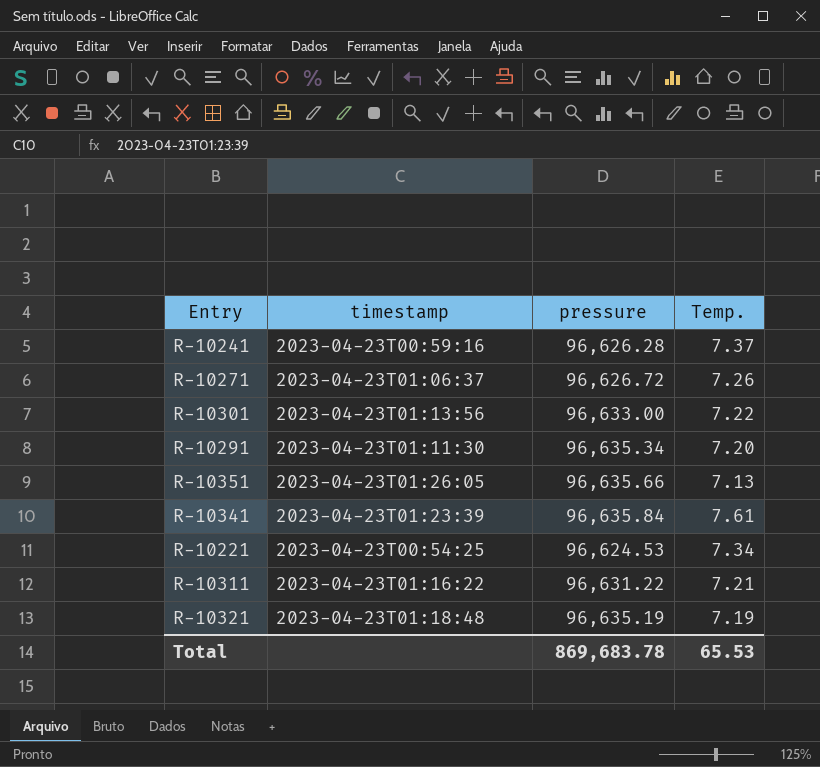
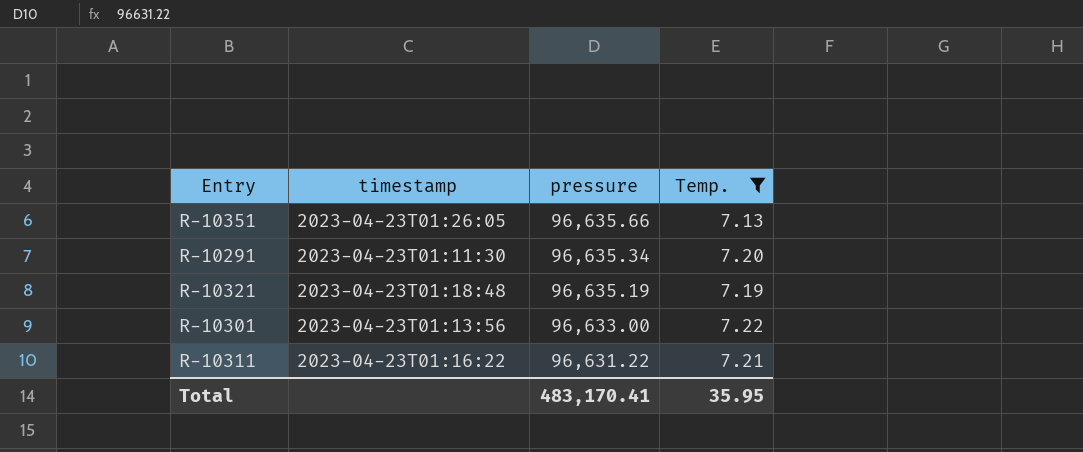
filter: none -> Temp. <= 7.22
row order: none -> pressure descending
Total | pressure: 869,683.78 -> 483,170.41
Total | Temp.: 65.53 -> 35.95

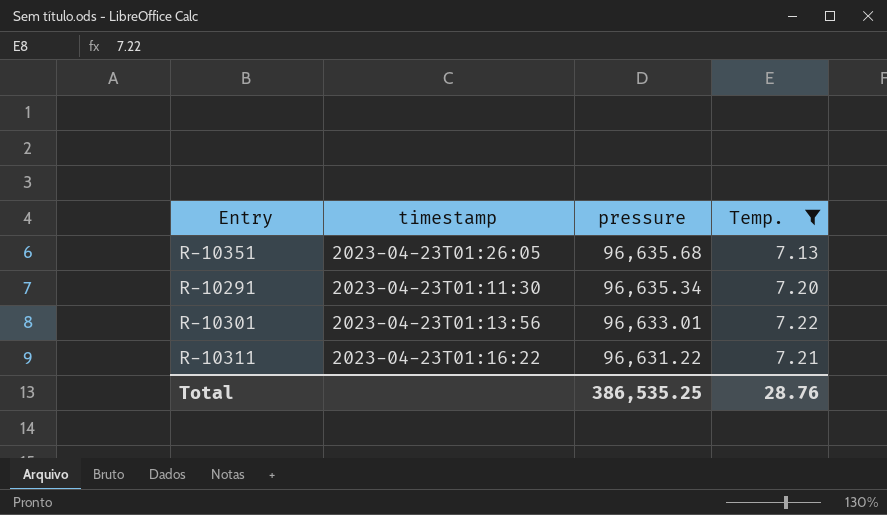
row R-10321: 2023-04-23T01:18:48 | 96,635.19 | 7.19 -> none
R-10351 | pressure: 96,635.66 -> 96,635.68
R-10301 | pressure: 96,633.00 -> 96,633.01
Total | pressure: 483,170.41 -> 386,535.25
Total | Temp.: 35.95 -> 28.76

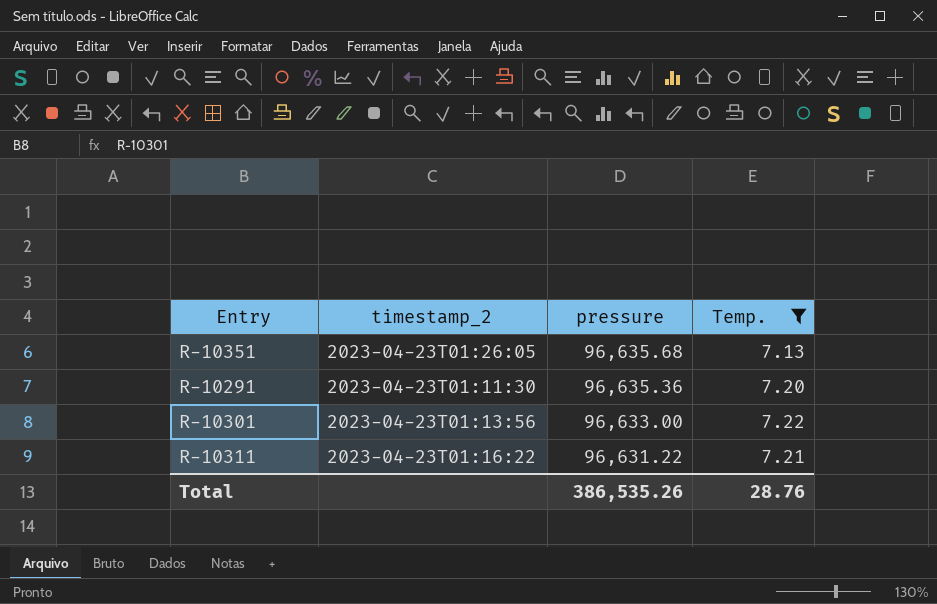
column name: timestamp -> timestamp_2
R-10291 | pressure: 96,635.34 -> 96,635.36
R-10301 | pressure: 96,633.01 -> 96,633.00
Total | pressure: 386,535.25 -> 386,535.26

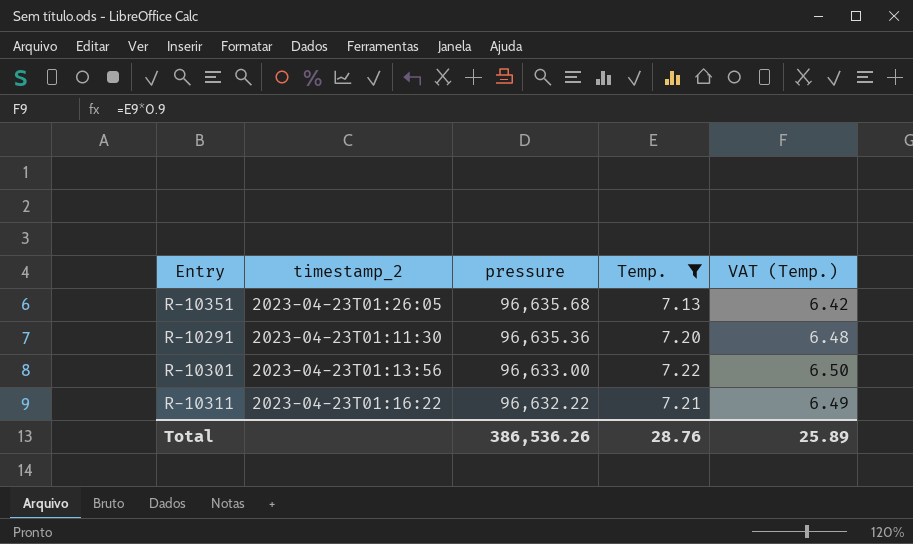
column VAT (Temp.) | formula: none -> [Temp.] * 0.9
R-10311 | pressure: 96,631.22 -> 96,632.22
Total | pressure: 386,535.26 -> 386,536.26

